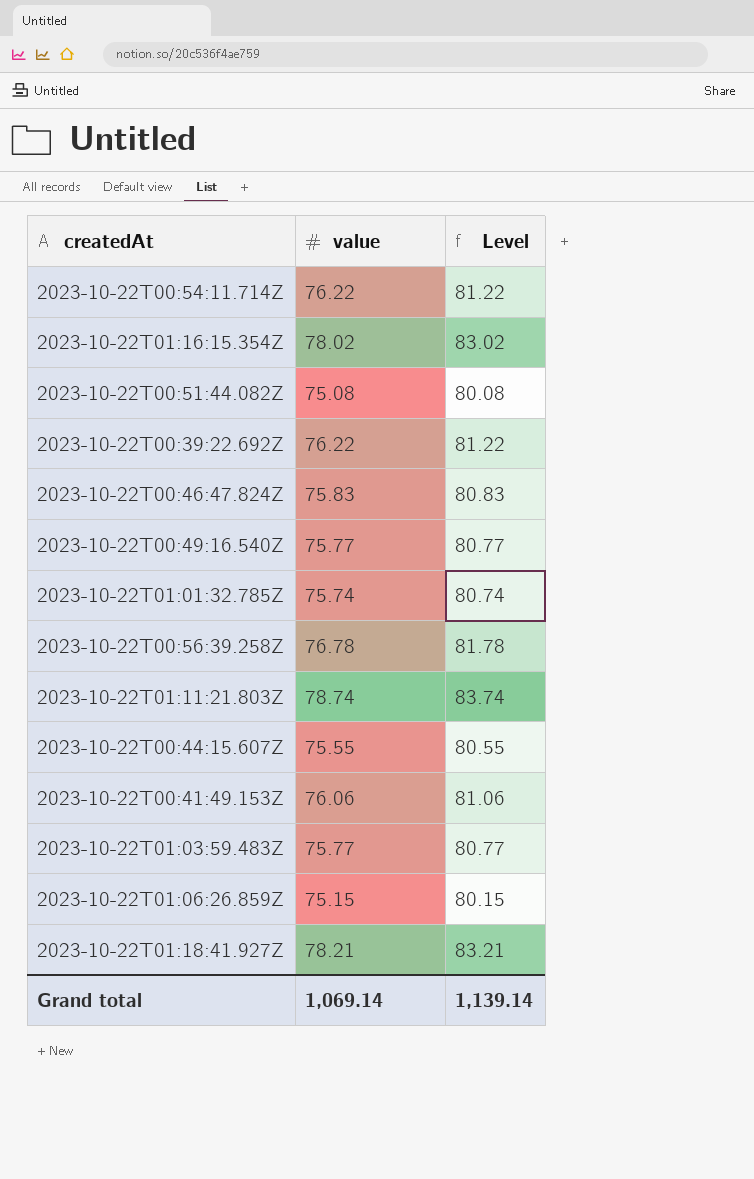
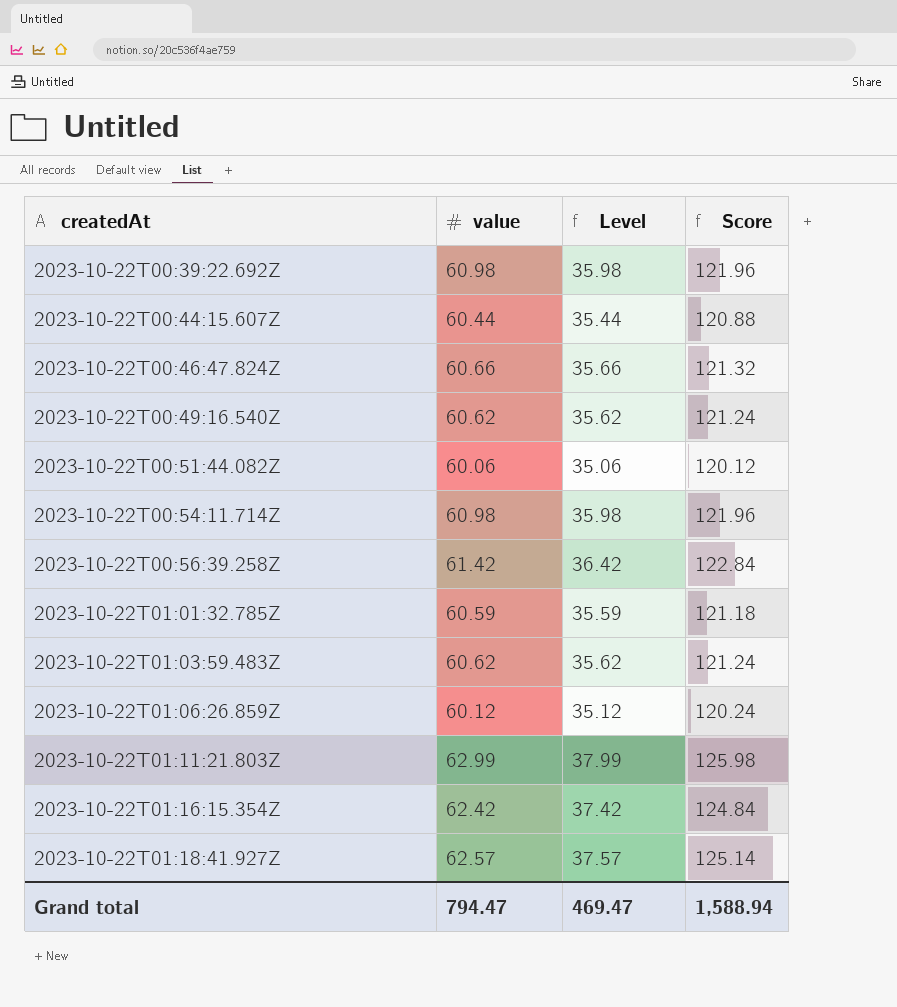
row order: none -> createdAt ascending
column Level | formula: [value] + 5 -> [value] - 25
column Score | formula: none -> [value] * 2
row 2023-10-22T00:41:49.153Z: 76.06 | 81.06 -> none
2023-10-22T00:39:22.692Z | value: 76.22 -> 60.98
2023-10-22T00:44:15.607Z | value: 75.55 -> 60.44
2023-10-22T00:46:47.824Z | value: 75.83 -> 60.66
2023-10-22T00:49:16.540Z | value: 75.77 -> 60.62
2023-10-22T00:51:44.082Z | value: 75.08 -> 60.06
2023-10-22T00:54:11.714Z | value: 76.22 -> 60.98
2023-10-22T00:56:39.258Z | value: 76.78 -> 61.42
2023-10-22T01:01:32.785Z | value: 75.74 -> 60.59
2023-10-22T01:03:59.483Z | value: 75.77 -> 60.62
2023-10-22T01:06:26.859Z | value: 75.15 -> 60.12
2023-10-22T01:11:21.803Z | value: 78.74 -> 62.99
2023-10-22T01:16:15.354Z | value: 78.02 -> 62.42
2023-10-22T01:18:41.927Z | value: 78.21 -> 62.57
Grand total | value: 1,069.14 -> 794.47
Grand total | Level: 1,139.14 -> 469.47

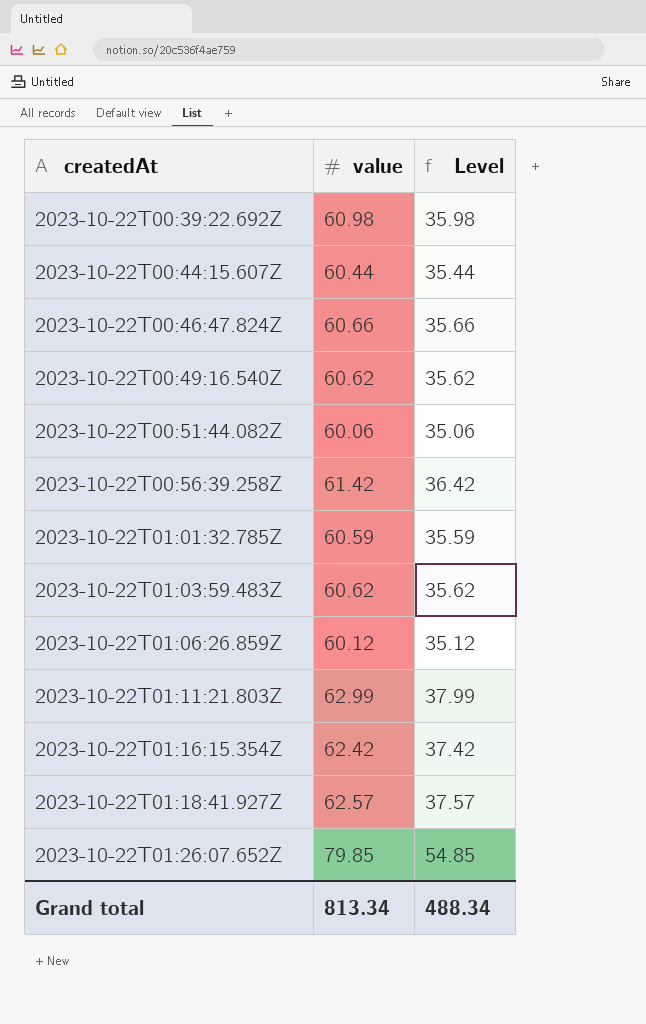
column Score | formula: [value] * 2 -> none
row 2023-10-22T00:54:11.714Z: 60.98 | 35.98 | 121.96 -> none
row 2023-10-22T01:26:07.652Z: none -> 79.85 | 54.85
Grand total | value: 794.47 -> 813.34
Grand total | Level: 469.47 -> 488.34

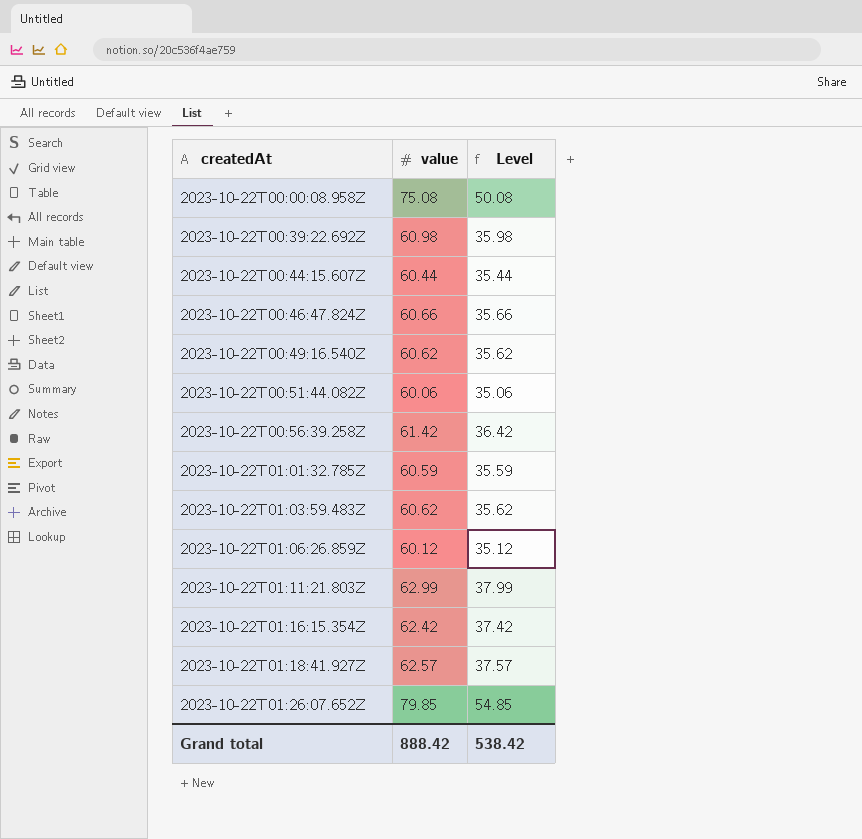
row 2023-10-22T00:00:08.958Z: none -> 75.08 | 50.08
Grand total | value: 813.34 -> 888.42
Grand total | Level: 488.34 -> 538.42

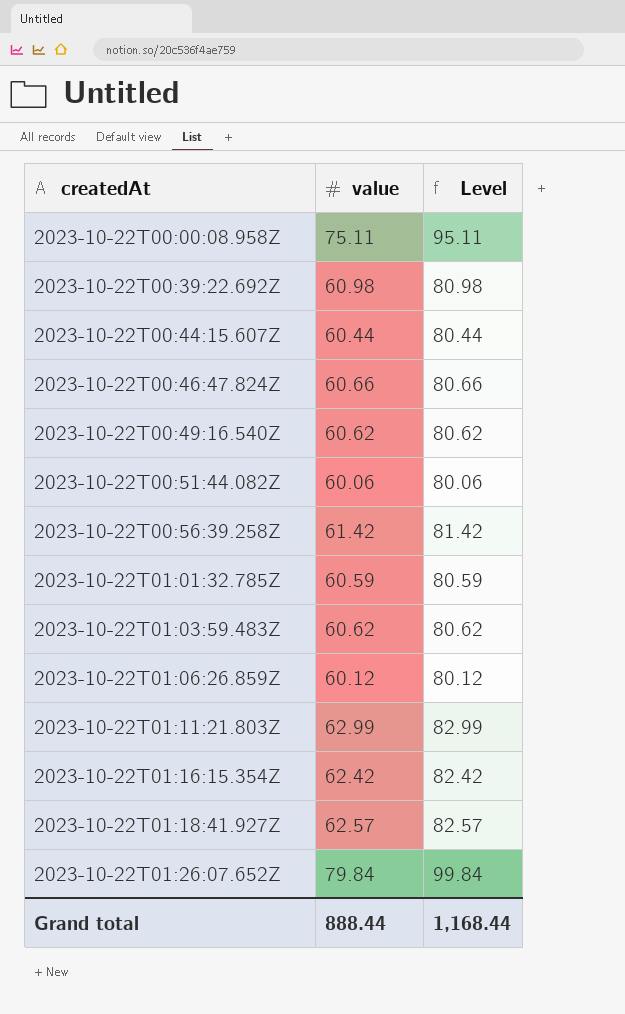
column Level | formula: [value] - 25 -> [value] + 20
2023-10-22T00:00:08.958Z | value: 75.08 -> 75.11
2023-10-22T01:26:07.652Z | value: 79.85 -> 79.84
Grand total | value: 888.42 -> 888.44
Grand total | Level: 538.42 -> 1,168.44

